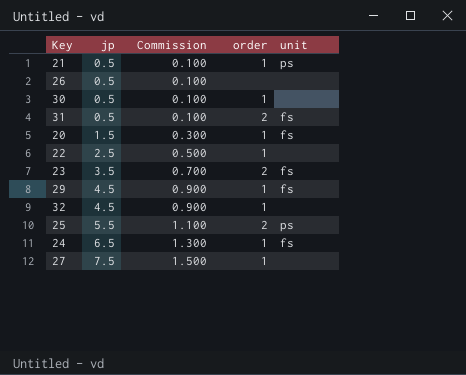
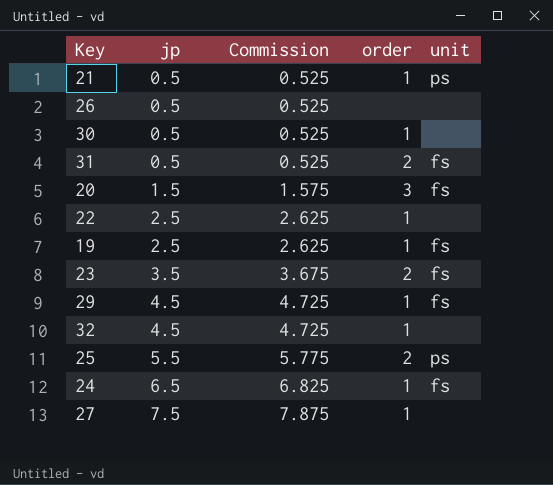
column Commission | formula: [jp] * 0.2 -> [jp] * 1.05
20 | order: 1 -> 3
row 19: none -> 2.5 | 2.625 | 1 | fs

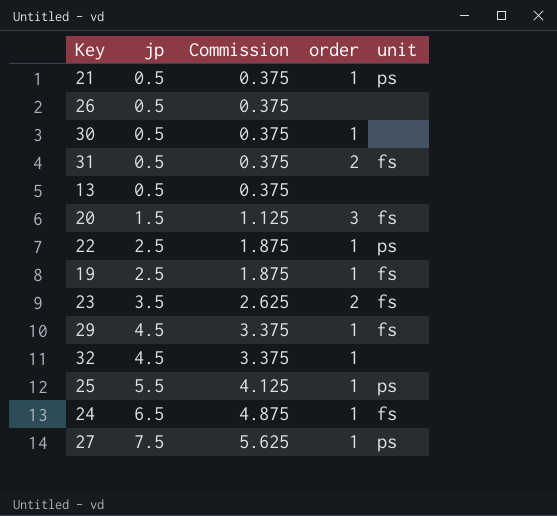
column Commission | formula: [jp] * 1.05 -> [jp] * 0.75
row 13: none -> 0.5 | 0.375 | none | none
22 | unit: none -> ps
25 | order: 2 -> 1
27 | unit: none -> ps

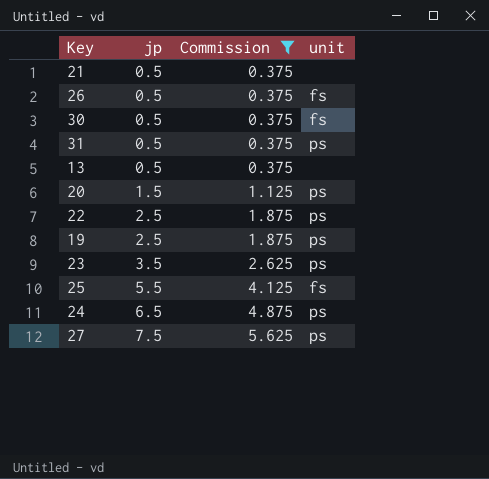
filter: none -> Commission != 3.375
column order | position: 4 -> none
21 | unit: ps -> none
26 | unit: none -> fs
30 | unit: none -> fs
31 | unit: fs -> ps
20 | unit: fs -> ps
19 | unit: fs -> ps
23 | unit: fs -> ps
25 | unit: ps -> fs
24 | unit: fs -> ps

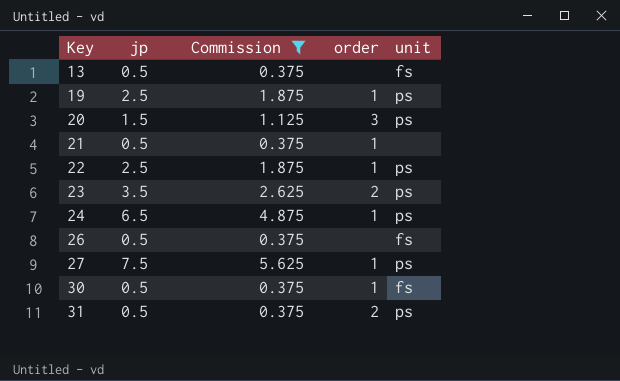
row order: jp ascending -> Key ascending
column order | position: none -> 4
row 25: 5.5 | 4.125 | fs -> none
13 | unit: none -> fs

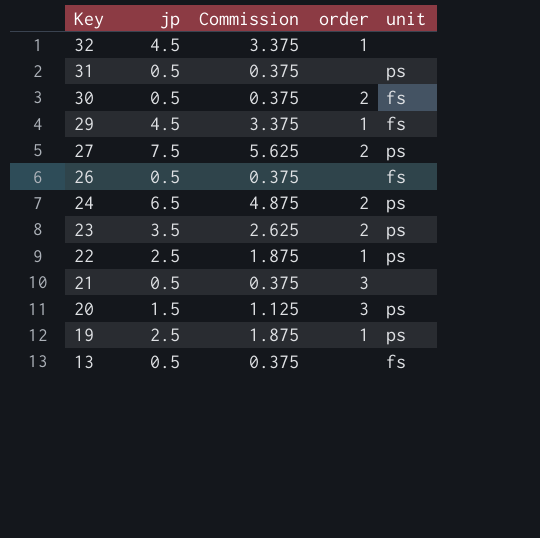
filter: Commission != 3.375 -> none
row order: Key ascending -> Key descending
31 | order: 2 -> none
30 | order: 1 -> 2
27 | order: 1 -> 2
24 | order: 1 -> 2
21 | order: 1 -> 3

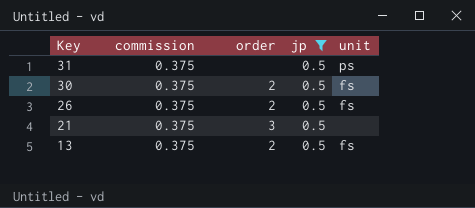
filter: none -> jp = 0.5
column name: Commission -> commission
column jp | position: 2 -> 4
26 | order: none -> 2
13 | order: none -> 2

